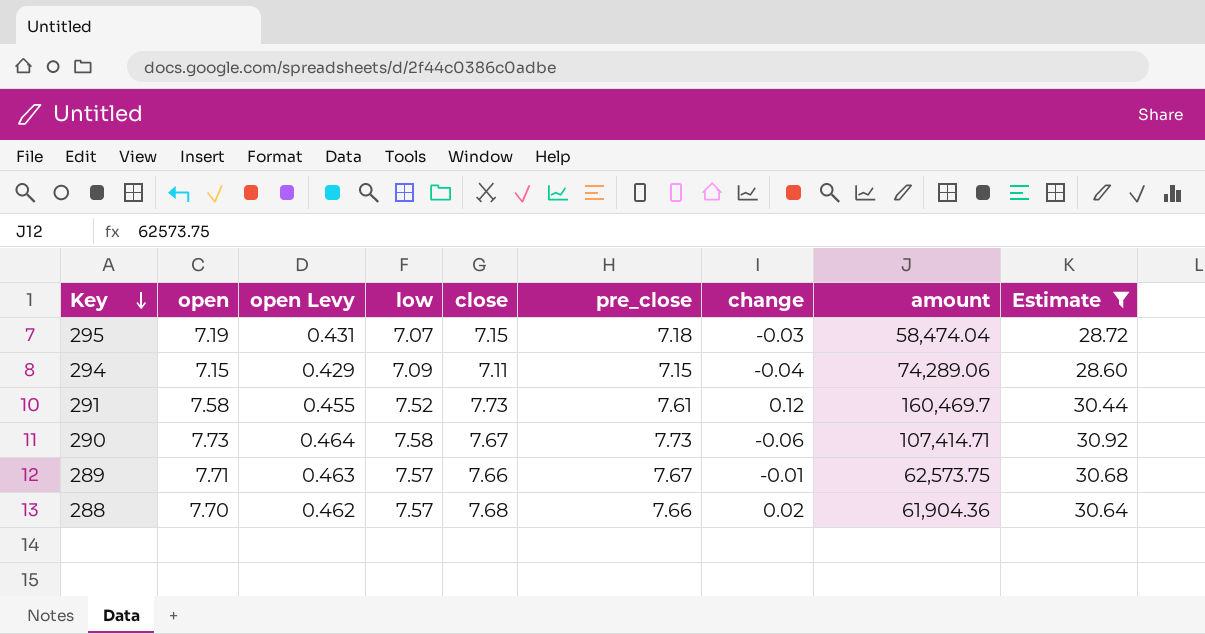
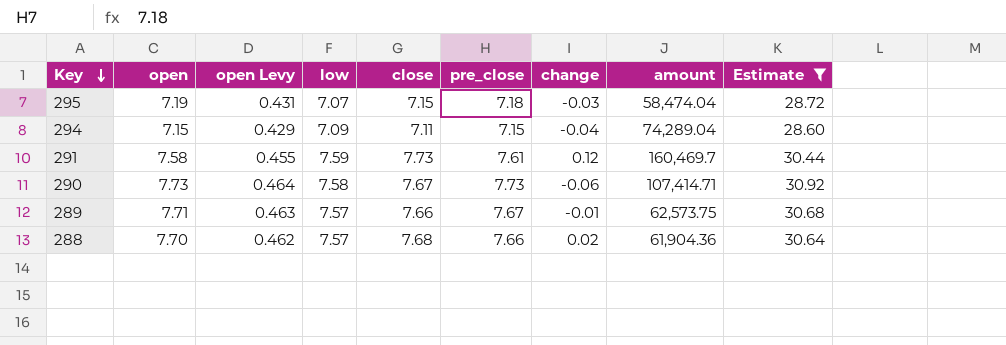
294 | amount: 74,289.06 -> 74,289.04
291 | low: 7.52 -> 7.59

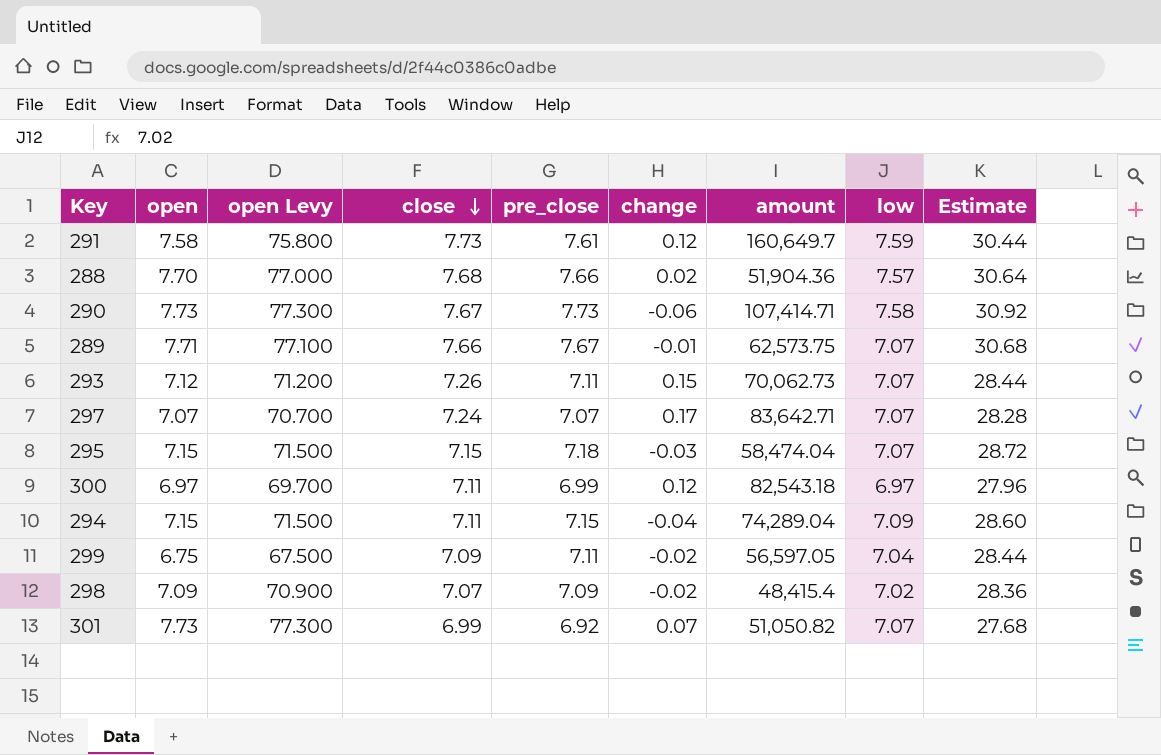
filter: Estimate >= 28.60 -> none
row order: Key descending -> close descending
column open Levy | formula: [open] * 0.06 -> [open] * 10
column low | position: 4 -> 8
291 | amount: 160,469.7 -> 160,649.7
288 | amount: 61,904.36 -> 51,904.36
289 | low: 7.57 -> 7.07
295 | open: 7.19 -> 7.15

